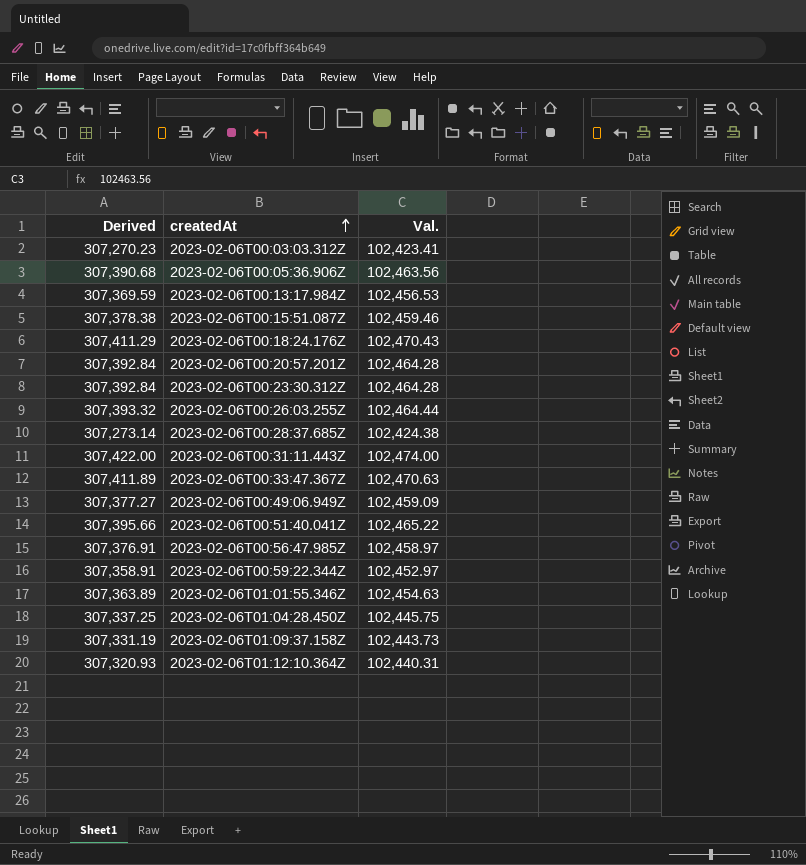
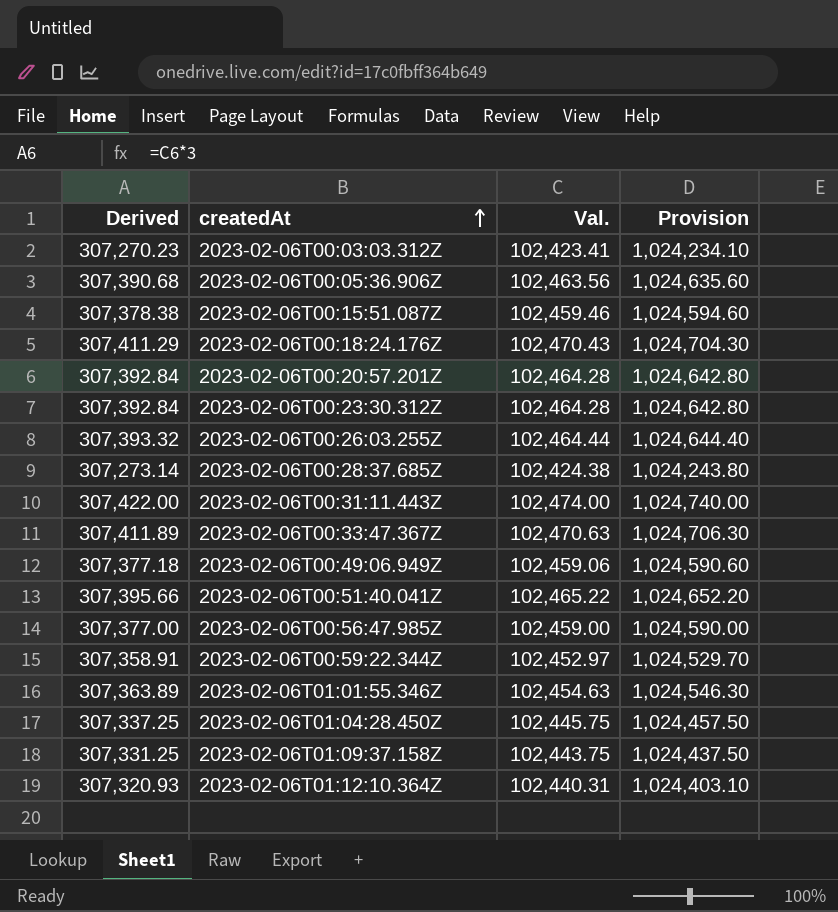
column Provision | formula: none -> [Val.] * 10
row 2023-02-06T00:13:17.984Z: 307,369.59 | 102,456.53 -> none
2023-02-06T00:49:06.949Z | Derived: 307,377.27 -> 307,377.18
2023-02-06T00:49:06.949Z | Val.: 102,459.09 -> 102,459.06
2023-02-06T00:56:47.985Z | Derived: 307,376.91 -> 307,377.00
2023-02-06T00:56:47.985Z | Val.: 102,458.97 -> 102,459.00
2023-02-06T01:09:37.158Z | Derived: 307,331.19 -> 307,331.25
2023-02-06T01:09:37.158Z | Val.: 102,443.73 -> 102,443.75

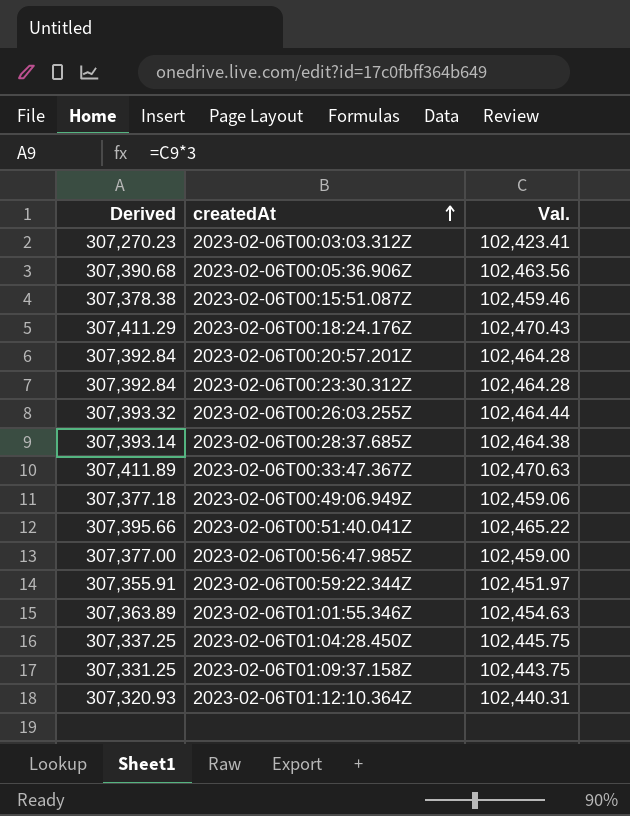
column Provision | formula: [Val.] * 10 -> none
row 2023-02-06T00:31:11.443Z: 307,422.00 | 102,474.00 | 1,024,740.00 -> none
2023-02-06T00:28:37.685Z | Derived: 307,273.14 -> 307,393.14
2023-02-06T00:28:37.685Z | Val.: 102,424.38 -> 102,464.38
2023-02-06T00:59:22.344Z | Derived: 307,358.91 -> 307,355.91
2023-02-06T00:59:22.344Z | Val.: 102,452.97 -> 102,451.97

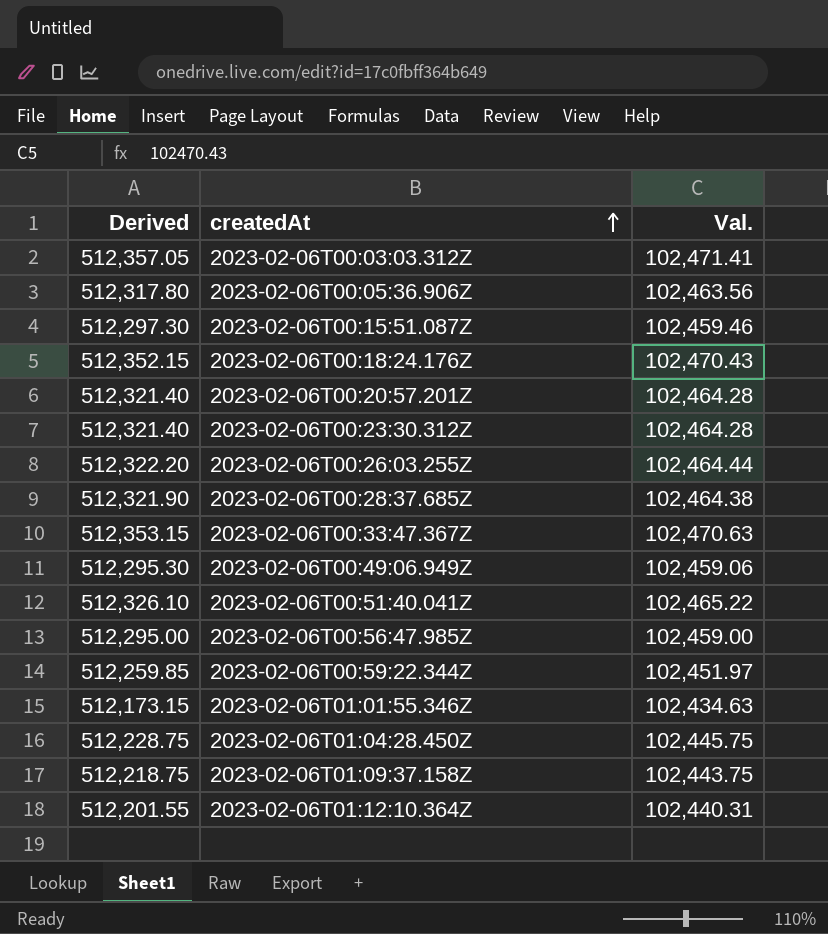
column Derived | formula: [Val.] * 3 -> [Val.] * 5
2023-02-06T00:03:03.312Z | Val.: 102,423.41 -> 102,471.41
2023-02-06T01:01:55.346Z | Val.: 102,454.63 -> 102,434.63

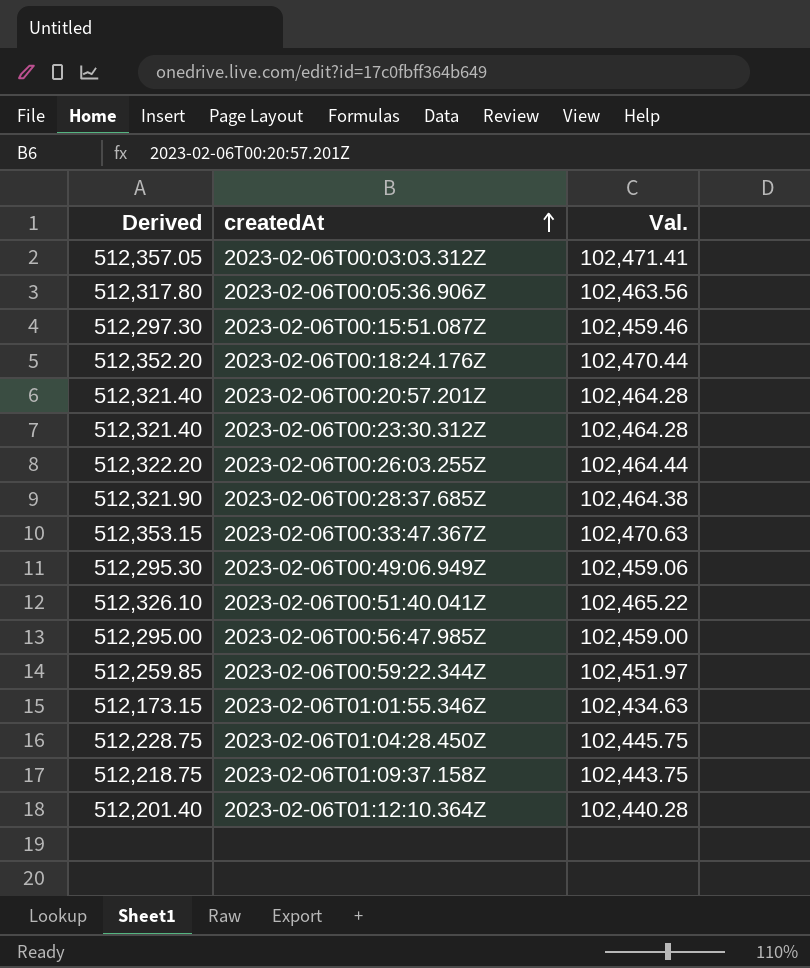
2023-02-06T00:18:24.176Z | Derived: 512,352.15 -> 512,352.20
2023-02-06T00:18:24.176Z | Val.: 102,470.43 -> 102,470.44
2023-02-06T01:12:10.364Z | Derived: 512,201.55 -> 512,201.40
2023-02-06T01:12:10.364Z | Val.: 102,440.31 -> 102,440.28

